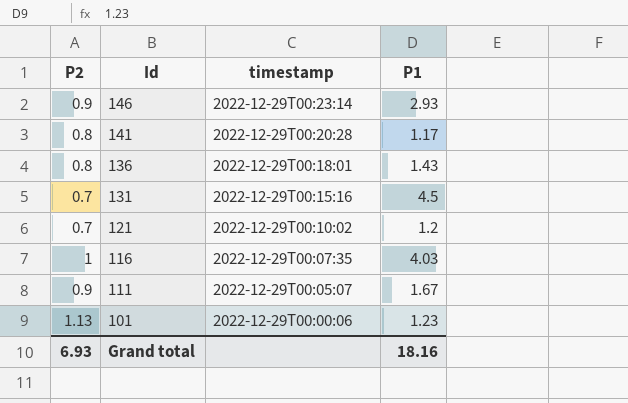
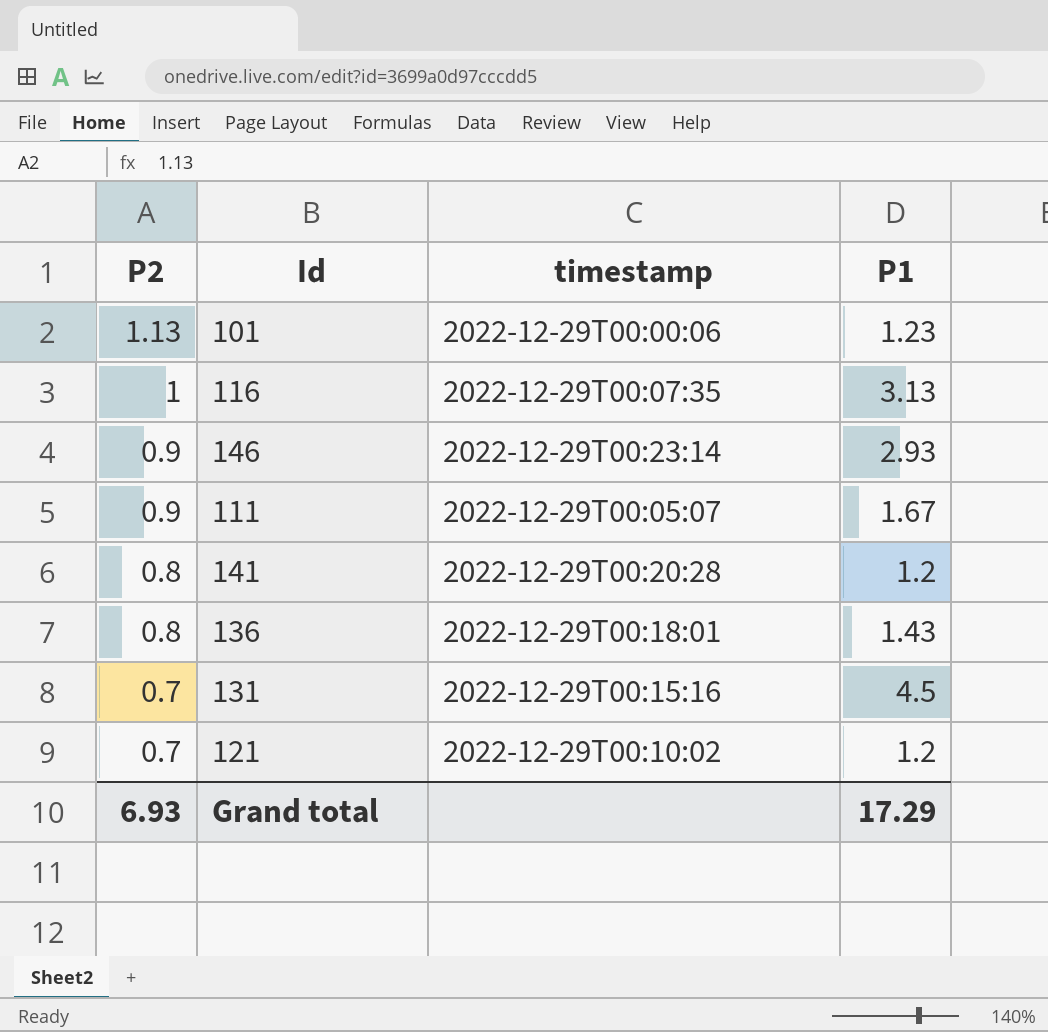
row order: Id descending -> P2 descending
116 | P1: 4.03 -> 3.13
141 | P1: 1.17 -> 1.2
Grand total | P1: 18.16 -> 17.29

